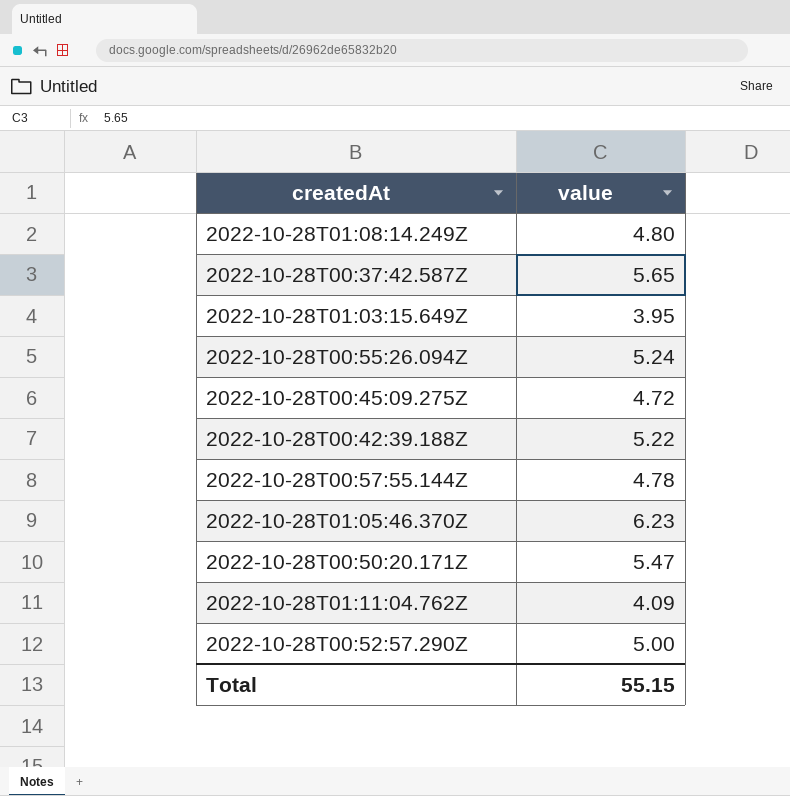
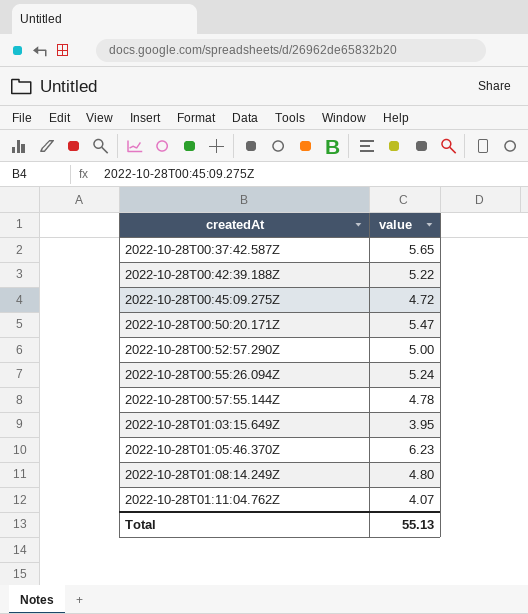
row order: none -> createdAt ascending
2022-10-28T01:11:04.762Z | value: 4.09 -> 4.07
Total | value: 55.15 -> 55.13

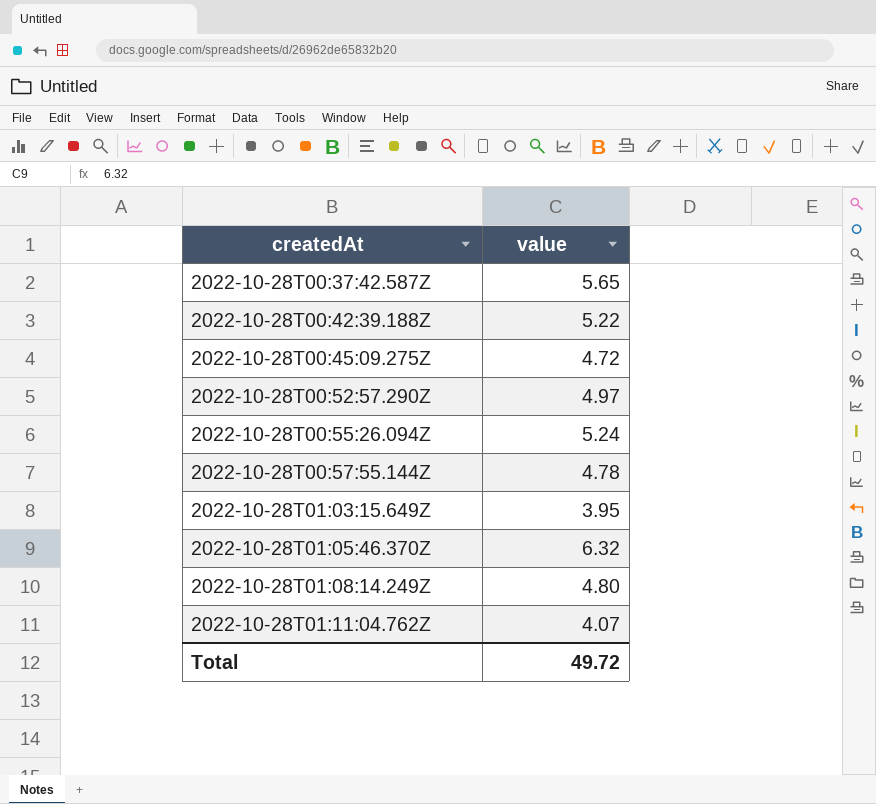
row 2022-10-28T00:50:20.171Z: 5.47 -> none
2022-10-28T00:52:57.290Z | value: 5.00 -> 4.97
2022-10-28T01:05:46.370Z | value: 6.23 -> 6.32
Total | value: 55.13 -> 49.72

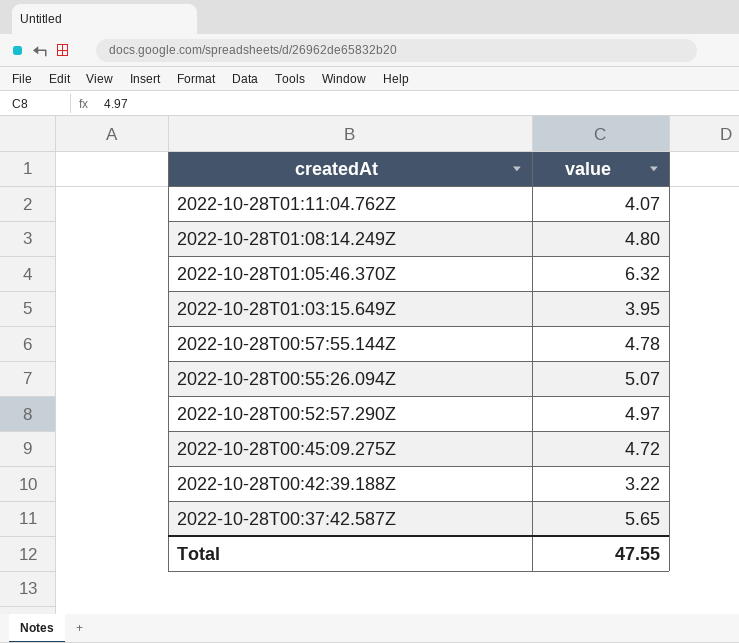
row order: createdAt ascending -> createdAt descending
2022-10-28T00:55:26.094Z | value: 5.24 -> 5.07
2022-10-28T00:42:39.188Z | value: 5.22 -> 3.22
Total | value: 49.72 -> 47.55

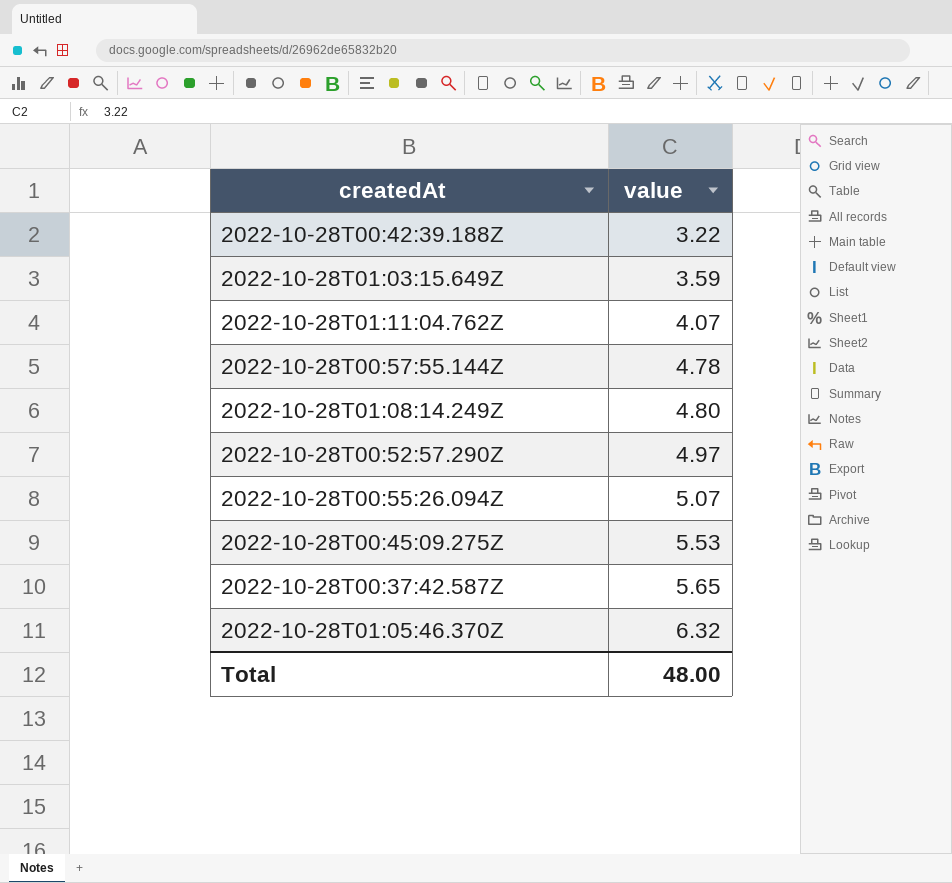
row order: createdAt descending -> value ascending
2022-10-28T01:03:15.649Z | value: 3.95 -> 3.59
2022-10-28T00:45:09.275Z | value: 4.72 -> 5.53
Total | value: 47.55 -> 48.00

